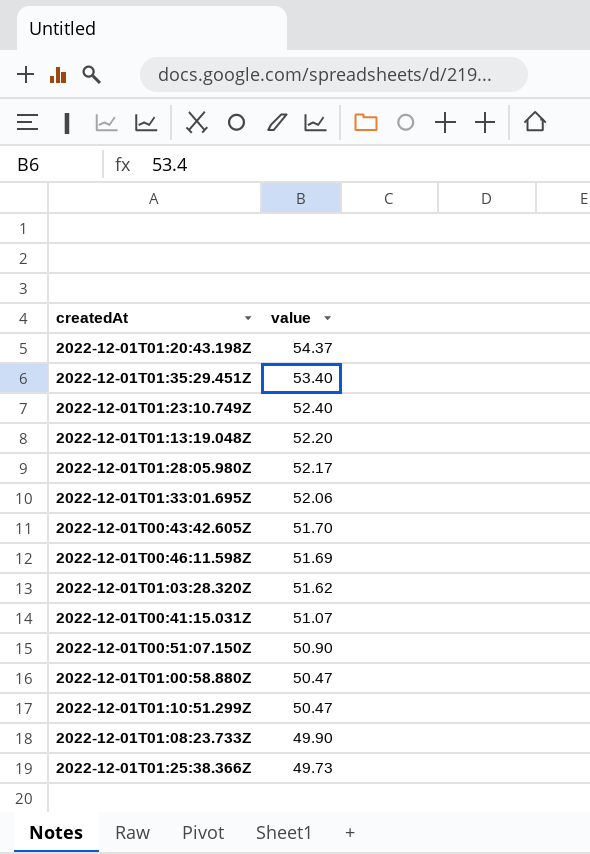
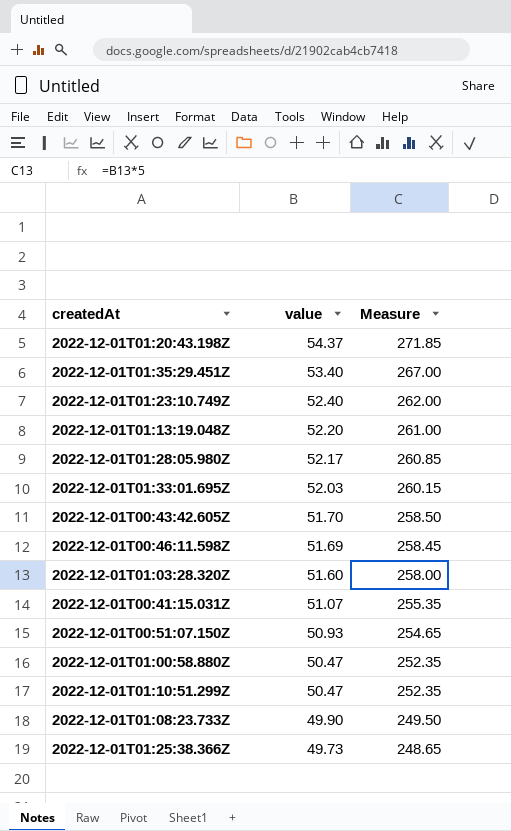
column Measure | formula: none -> [value] * 5
2022-12-01T01:33:01.695Z | value: 52.06 -> 52.03
2022-12-01T01:03:28.320Z | value: 51.62 -> 51.60
2022-12-01T00:51:07.150Z | value: 50.90 -> 50.93

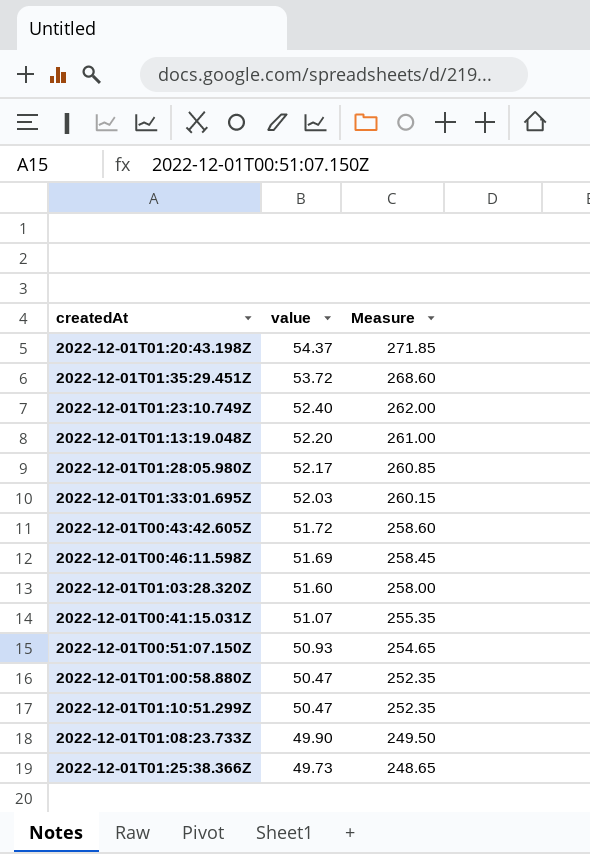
2022-12-01T01:35:29.451Z | value: 53.40 -> 53.72
2022-12-01T01:35:29.451Z | Measure: 267.00 -> 268.60
2022-12-01T00:43:42.605Z | value: 51.70 -> 51.72
2022-12-01T00:43:42.605Z | Measure: 258.50 -> 258.60

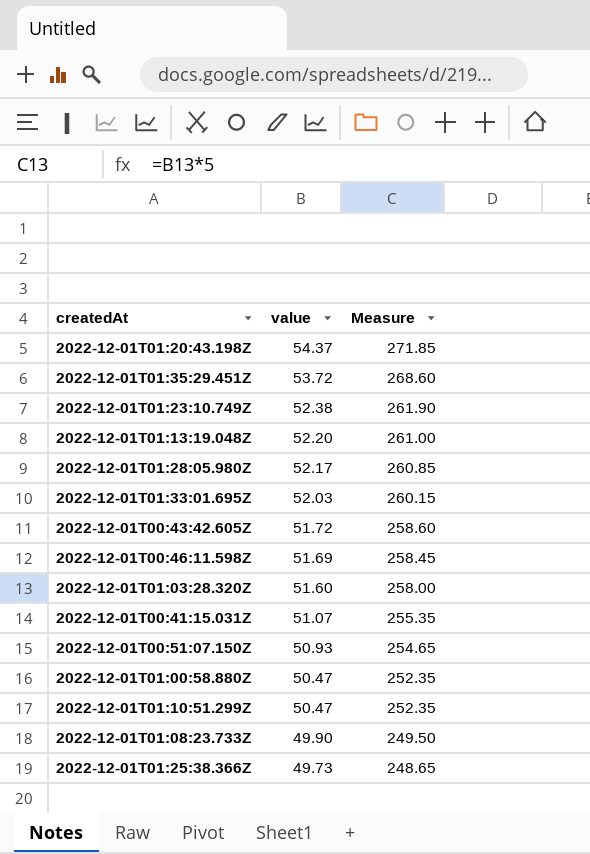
2022-12-01T01:23:10.749Z | value: 52.40 -> 52.38
2022-12-01T01:23:10.749Z | Measure: 262.00 -> 261.90

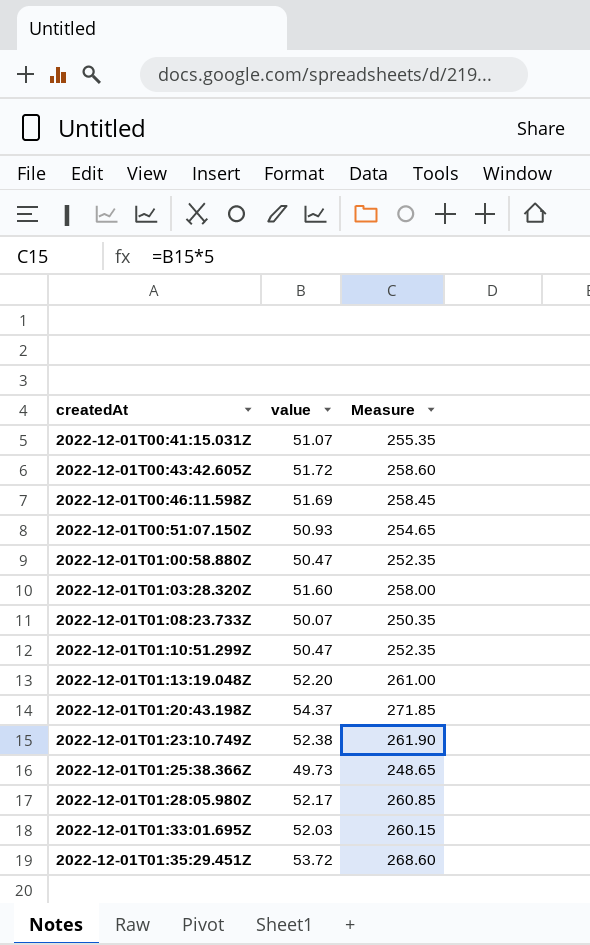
row order: value descending -> createdAt ascending
2022-12-01T01:08:23.733Z | value: 49.90 -> 50.07
2022-12-01T01:08:23.733Z | Measure: 249.50 -> 250.35

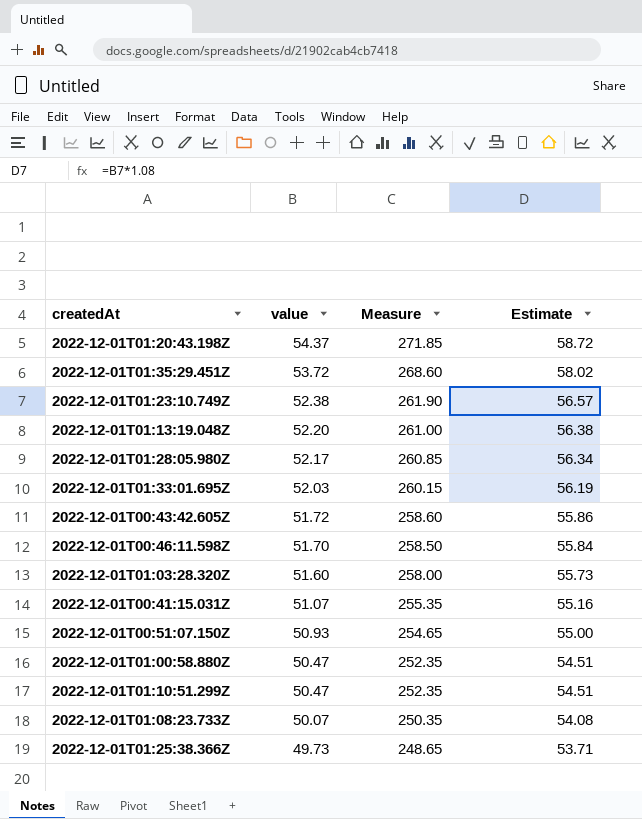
row order: createdAt ascending -> value descending
column Estimate | formula: none -> [value] * 1.08
2022-12-01T00:46:11.598Z | value: 51.69 -> 51.70
2022-12-01T00:46:11.598Z | Measure: 258.45 -> 258.50

